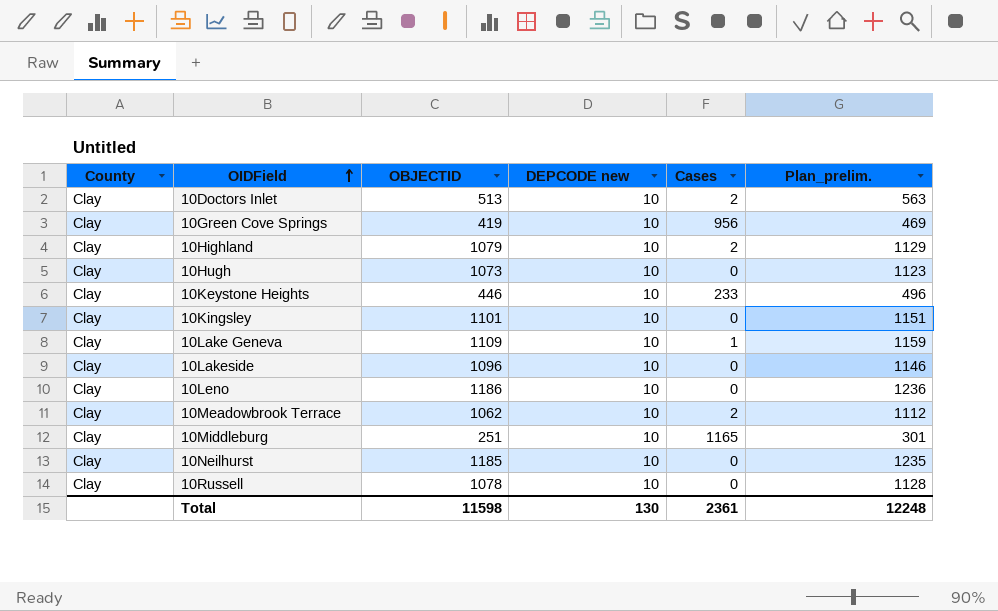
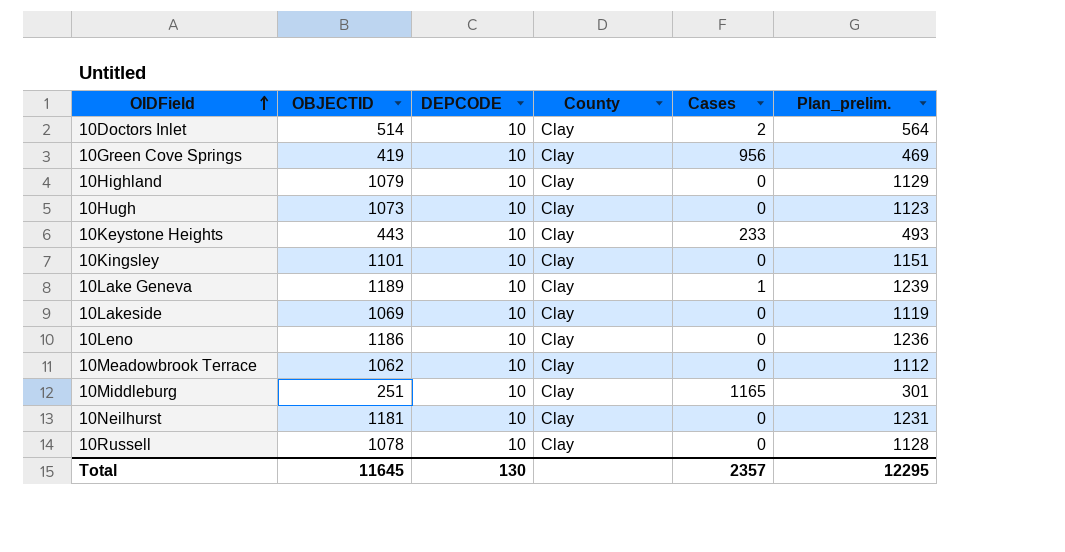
column name: DEPCODE new -> DEPCODE
column County | position: 1 -> 4
10Doctors Inlet | OBJECTID: 513 -> 514
10Doctors Inlet | Plan_prelim.: 563 -> 564
10Highland | Cases: 2 -> 0
10Keystone Heights | OBJECTID: 446 -> 443
10Keystone Heights | Plan_prelim.: 496 -> 493
10Lake Geneva | OBJECTID: 1109 -> 1189
10Lake Geneva | Plan_prelim.: 1159 -> 1239
10Lakeside | OBJECTID: 1096 -> 1069
10Lakeside | Plan_prelim.: 1146 -> 1119
10Meadowbrook Terrace | Cases: 2 -> 0
10Neilhurst | OBJECTID: 1185 -> 1181
10Neilhurst | Plan_prelim.: 1235 -> 1231
Total | OBJECTID: 11598 -> 11645
Total | Cases: 2361 -> 2357
Total | Plan_prelim.: 12248 -> 12295

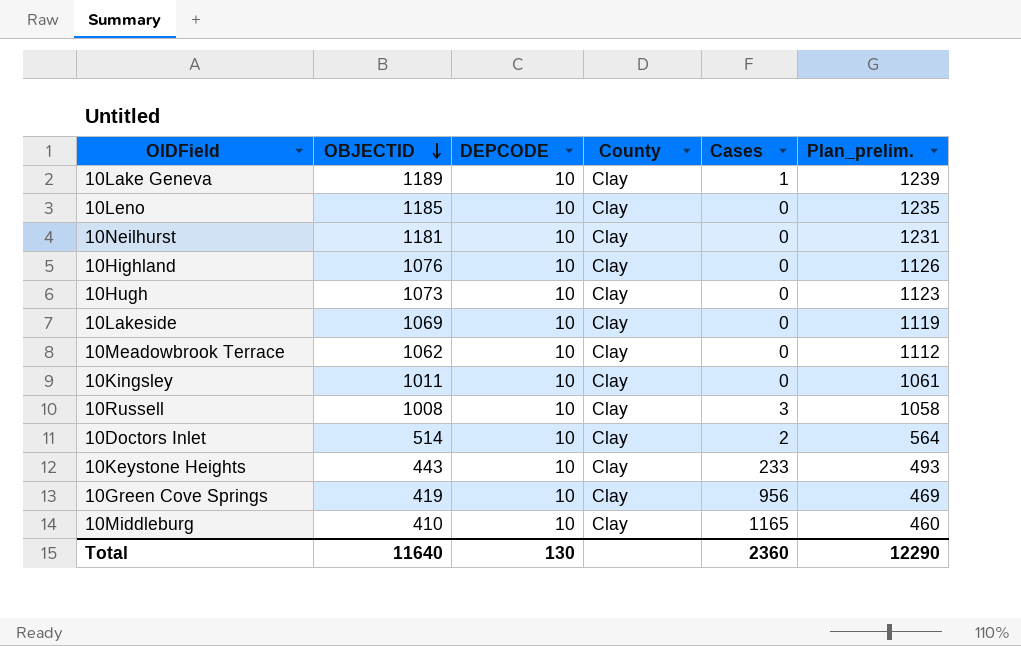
row order: OIDField ascending -> OBJECTID descending
10Leno | OBJECTID: 1186 -> 1185
10Leno | Plan_prelim.: 1236 -> 1235
10Highland | OBJECTID: 1079 -> 1076
10Highland | Plan_prelim.: 1129 -> 1126
10Kingsley | OBJECTID: 1101 -> 1011
10Kingsley | Plan_prelim.: 1151 -> 1061
10Russell | OBJECTID: 1078 -> 1008
10Russell | Cases: 0 -> 3
10Russell | Plan_prelim.: 1128 -> 1058
10Middleburg | OBJECTID: 251 -> 410
10Middleburg | Plan_prelim.: 301 -> 460
Total | OBJECTID: 11645 -> 11640
Total | Cases: 2357 -> 2360
Total | Plan_prelim.: 12295 -> 12290

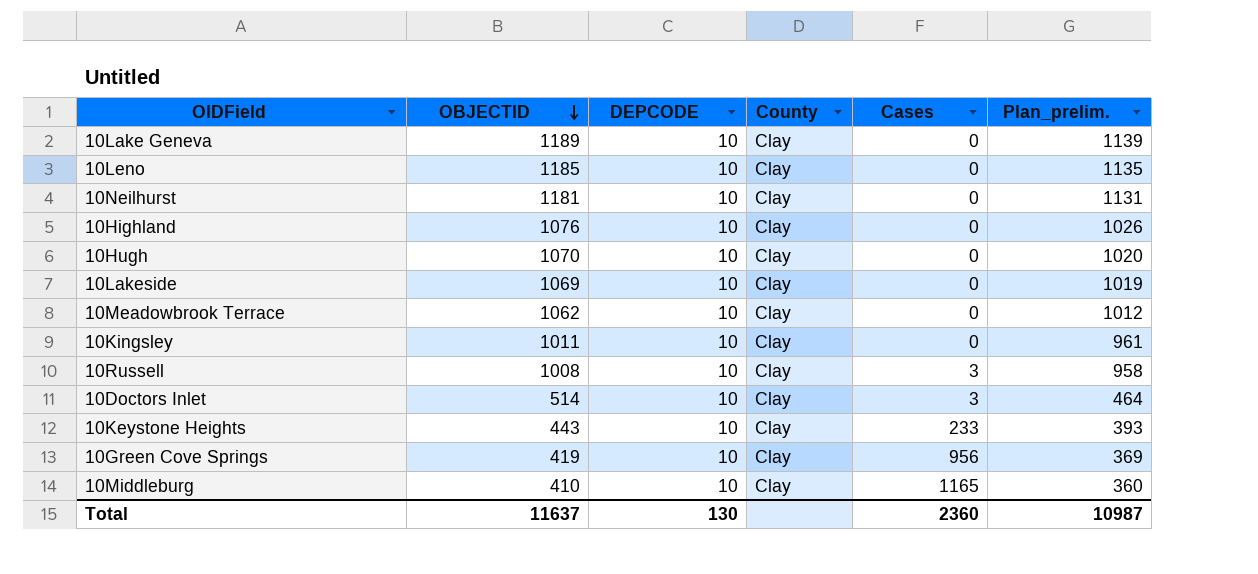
column Plan_prelim. | formula: [OBJECTID] + 50 -> [OBJECTID] - 50
10Lake Geneva | Cases: 1 -> 0
10Hugh | OBJECTID: 1073 -> 1070
10Doctors Inlet | Cases: 2 -> 3
Total | OBJECTID: 11640 -> 11637
Total | Plan_prelim.: 12290 -> 10987

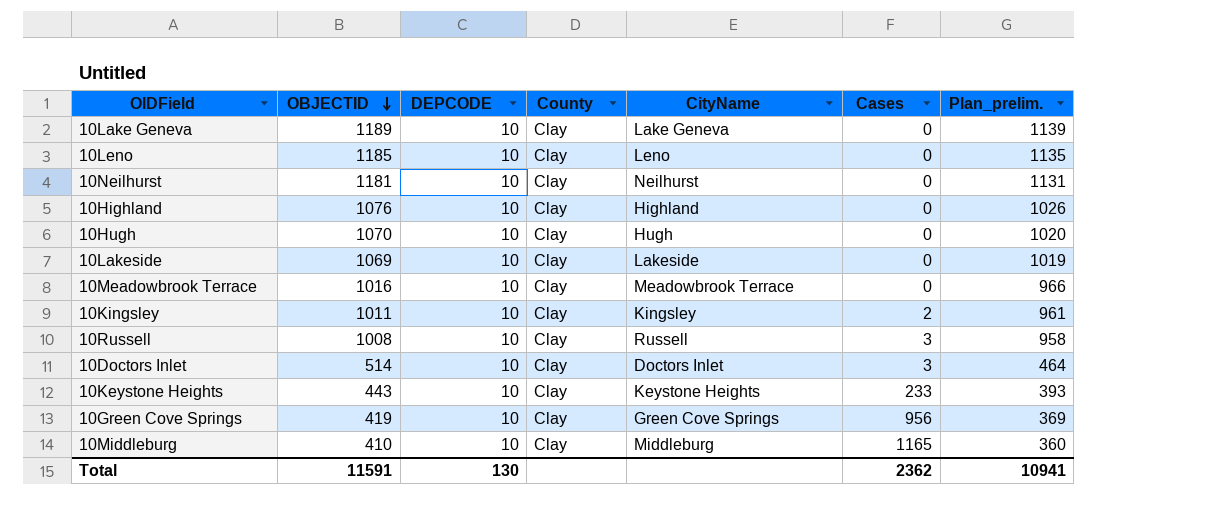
column CityName | position: none -> 5
10Meadowbrook Terrace | OBJECTID: 1062 -> 1016
10Meadowbrook Terrace | Plan_prelim.: 1012 -> 966
10Kingsley | Cases: 0 -> 2
Total | OBJECTID: 11637 -> 11591
Total | Cases: 2360 -> 2362
Total | Plan_prelim.: 10987 -> 10941

